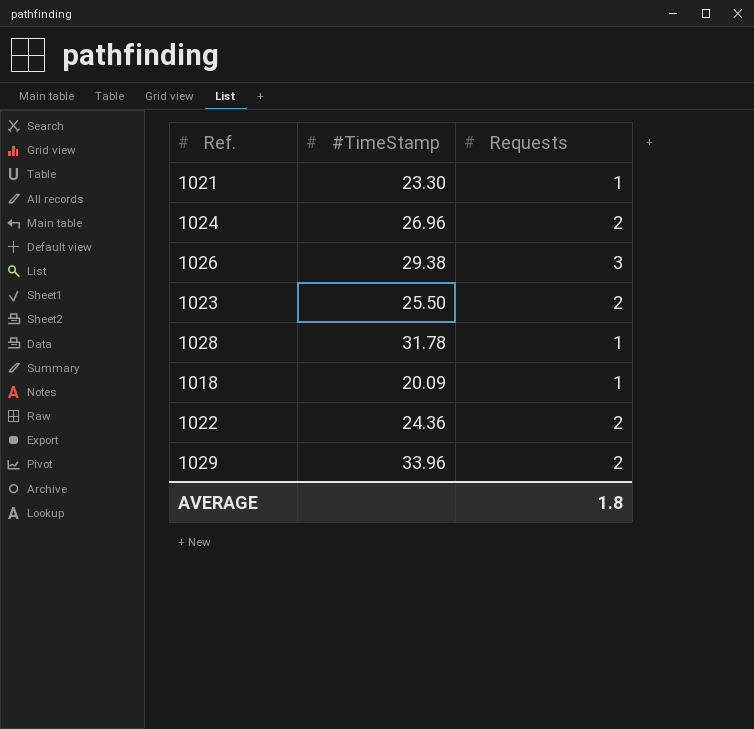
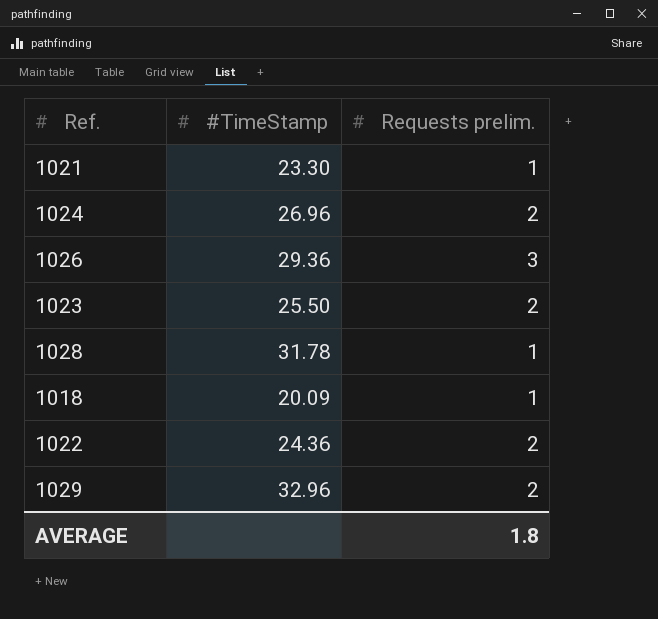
column name: Requests -> Requests prelim.
1026 | #TimeStamp: 29.38 -> 29.36
1029 | #TimeStamp: 33.96 -> 32.96

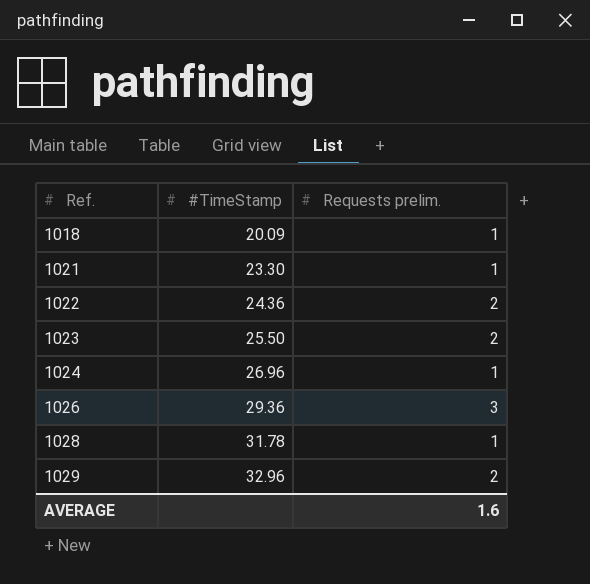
row order: none -> Ref. ascending
1024 | Requests prelim.: 2 -> 1
AVERAGE | Requests prelim.: 1.8 -> 1.6

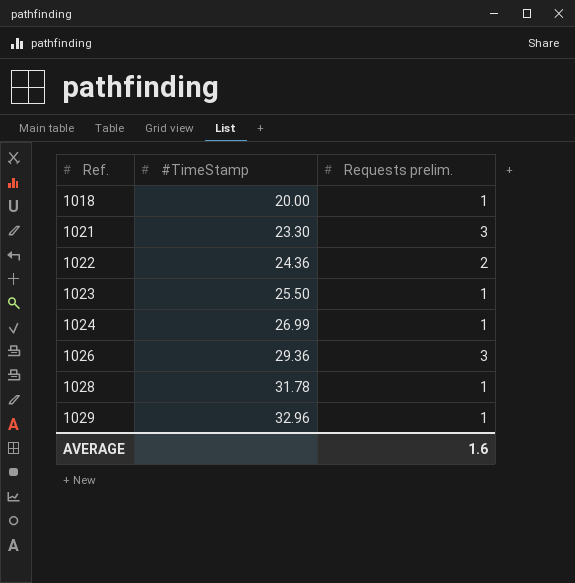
1018 | #TimeStamp: 20.09 -> 20.00
1021 | Requests prelim.: 1 -> 3
1023 | Requests prelim.: 2 -> 1
1024 | #TimeStamp: 26.96 -> 26.99
1029 | Requests prelim.: 2 -> 1

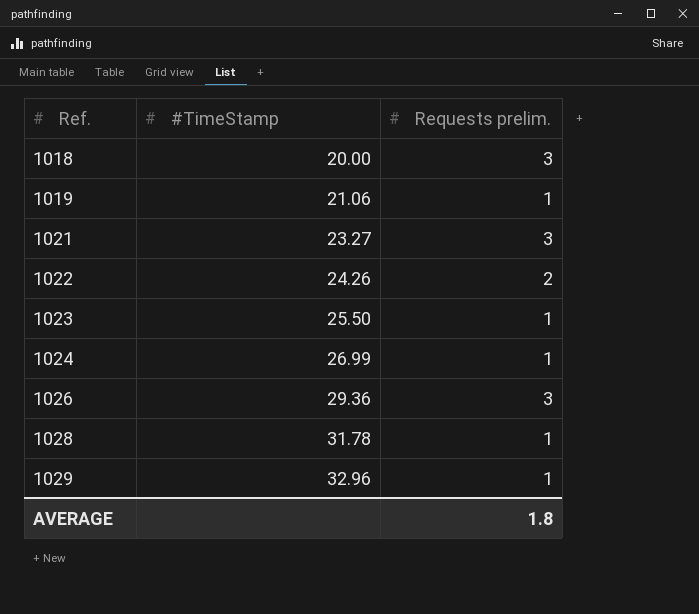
1018 | Requests prelim.: 1 -> 3
row 1019: none -> 21.06 | 1
1021 | #TimeStamp: 23.30 -> 23.27
1022 | #TimeStamp: 24.36 -> 24.26
AVERAGE | Requests prelim.: 1.6 -> 1.8

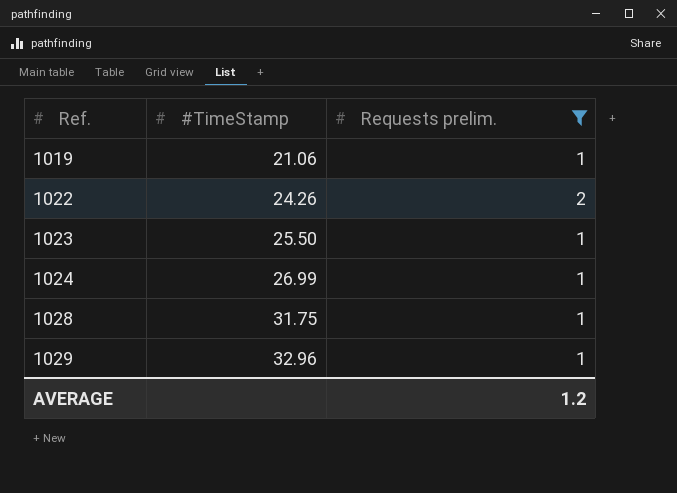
filter: none -> Requests prelim. != 3
1028 | #TimeStamp: 31.78 -> 31.75
AVERAGE | Requests prelim.: 1.8 -> 1.2

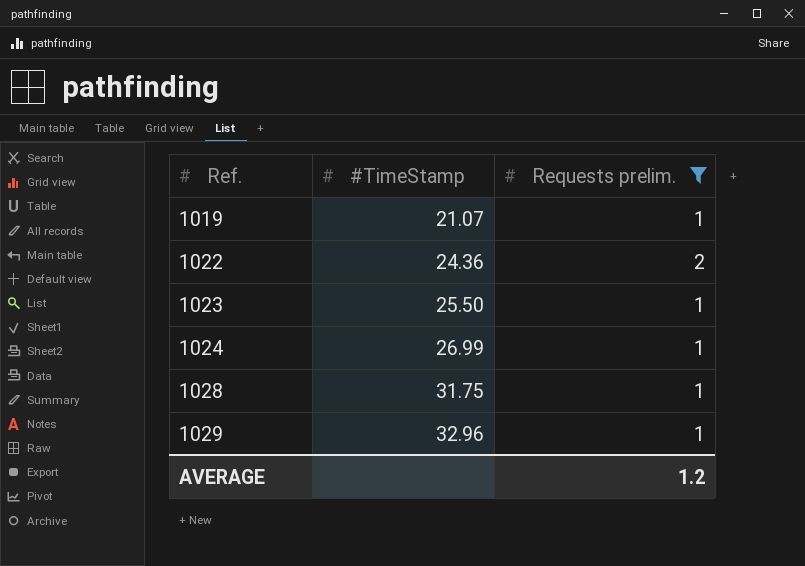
1019 | #TimeStamp: 21.06 -> 21.07
1022 | #TimeStamp: 24.26 -> 24.36

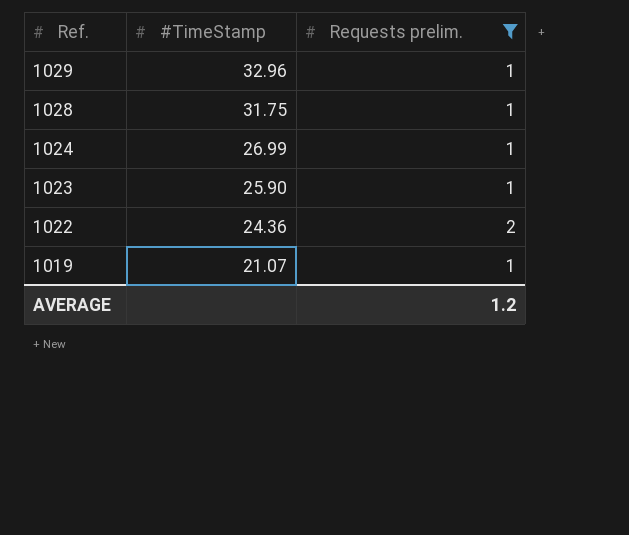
row order: Ref. ascending -> Ref. descending
1023 | #TimeStamp: 25.50 -> 25.90

